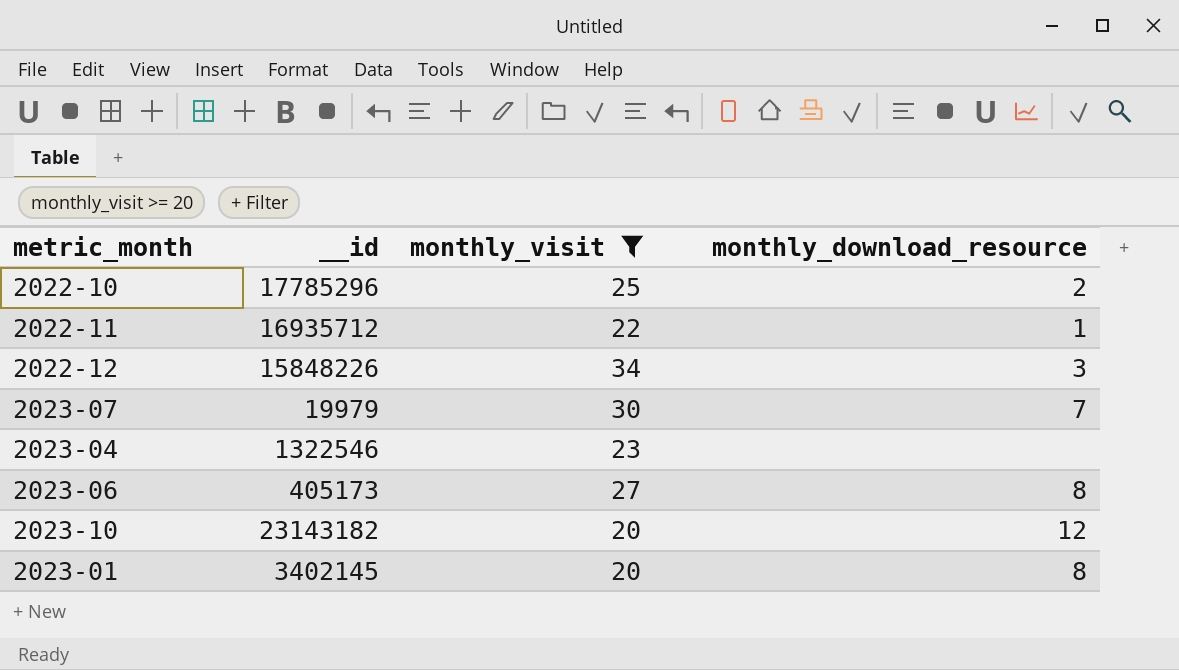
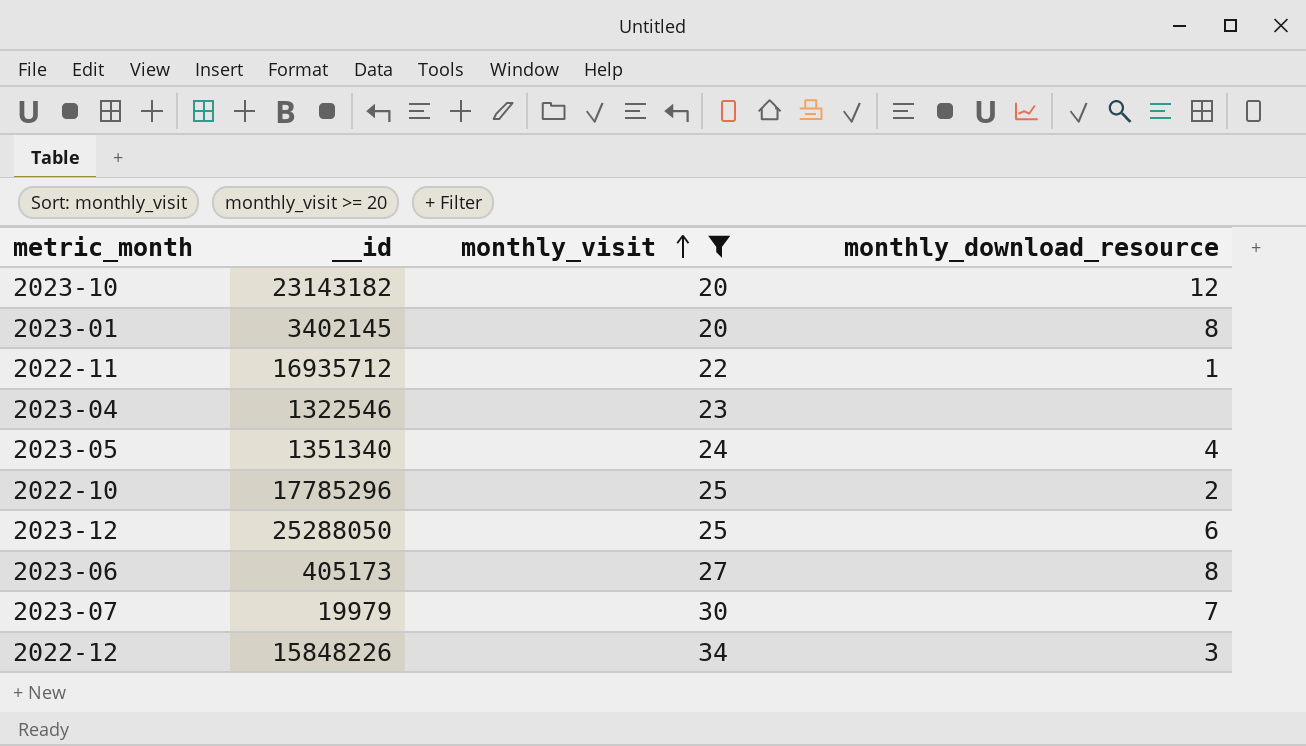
row order: none -> monthly_visit ascending
row 2023-05: none -> 1351340 | 24 | 4
row 2023-12: none -> 25288050 | 25 | 6

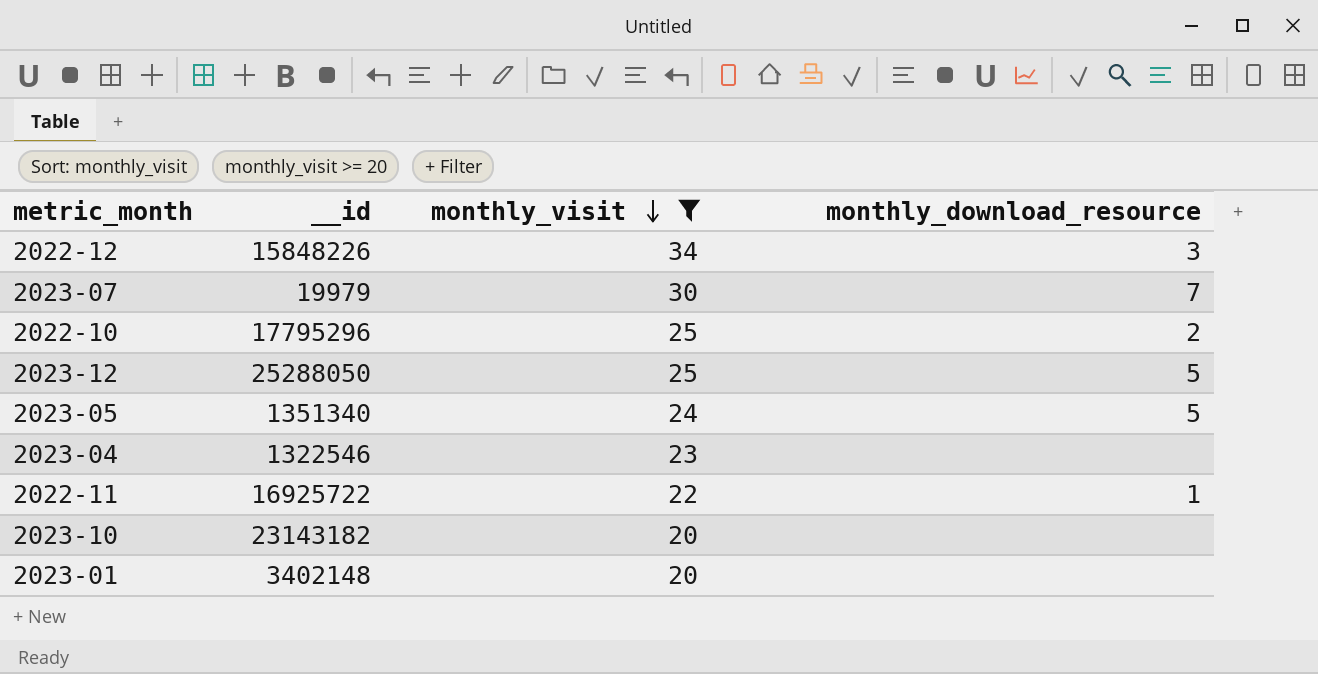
row order: monthly_visit ascending -> monthly_visit descending
row 2023-06: 405173 | 27 | 8 -> none
2022-10 | __id: 17785296 -> 17795296
2023-12 | monthly_download_resource: 6 -> 5
2023-05 | monthly_download_resource: 4 -> 5
2022-11 | __id: 16935712 -> 16925722
2023-10 | monthly_download_resource: 12 -> none
2023-01 | __id: 3402145 -> 3402148
2023-01 | monthly_download_resource: 8 -> none

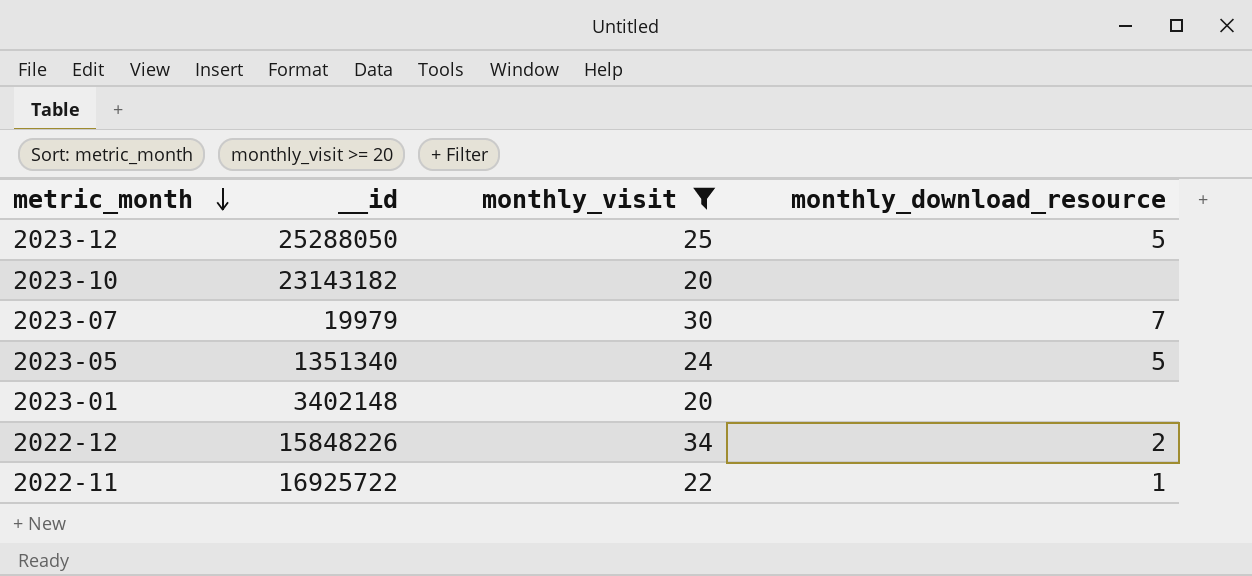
row order: monthly_visit descending -> metric_month descending
row 2022-10: 17795296 | 25 | 2 -> none
row 2023-04: 1322546 | 23 | none -> none
2022-12 | monthly_download_resource: 3 -> 2

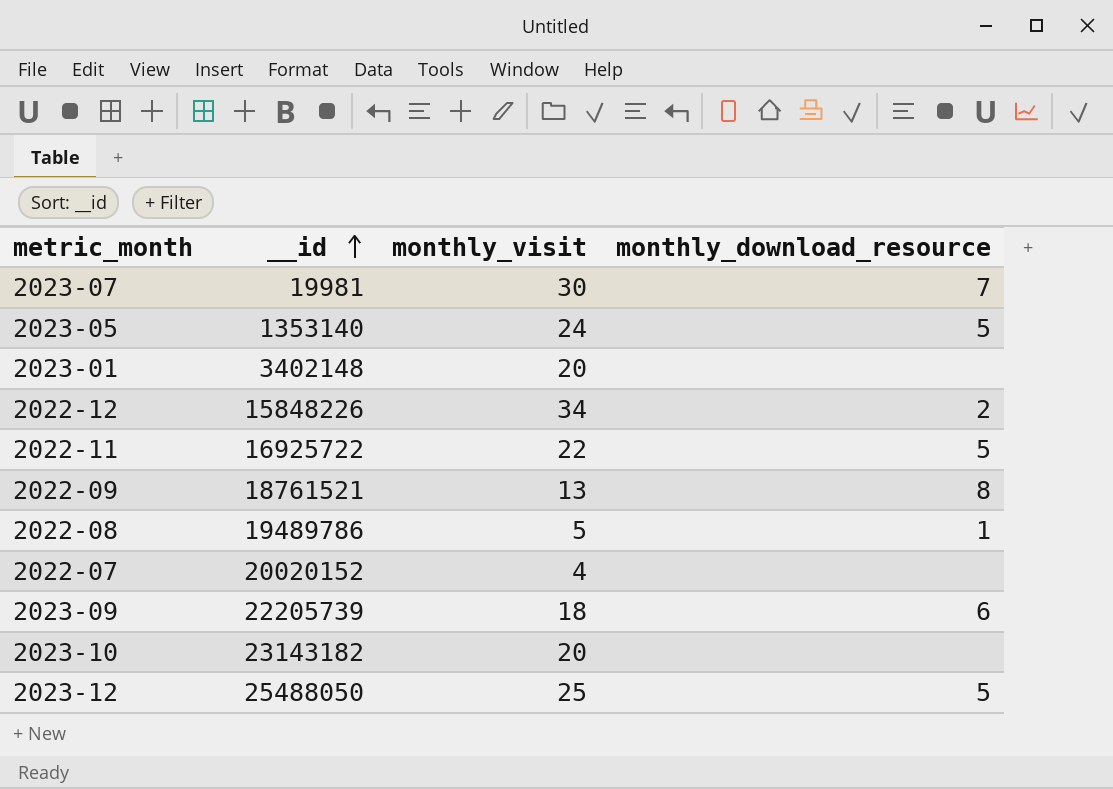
filter: monthly_visit >= 20 -> none
row order: metric_month descending -> __id ascending
2023-07 | __id: 19979 -> 19981
2023-05 | __id: 1351340 -> 1353140
2022-11 | monthly_download_resource: 1 -> 5
2023-12 | __id: 25288050 -> 25488050

